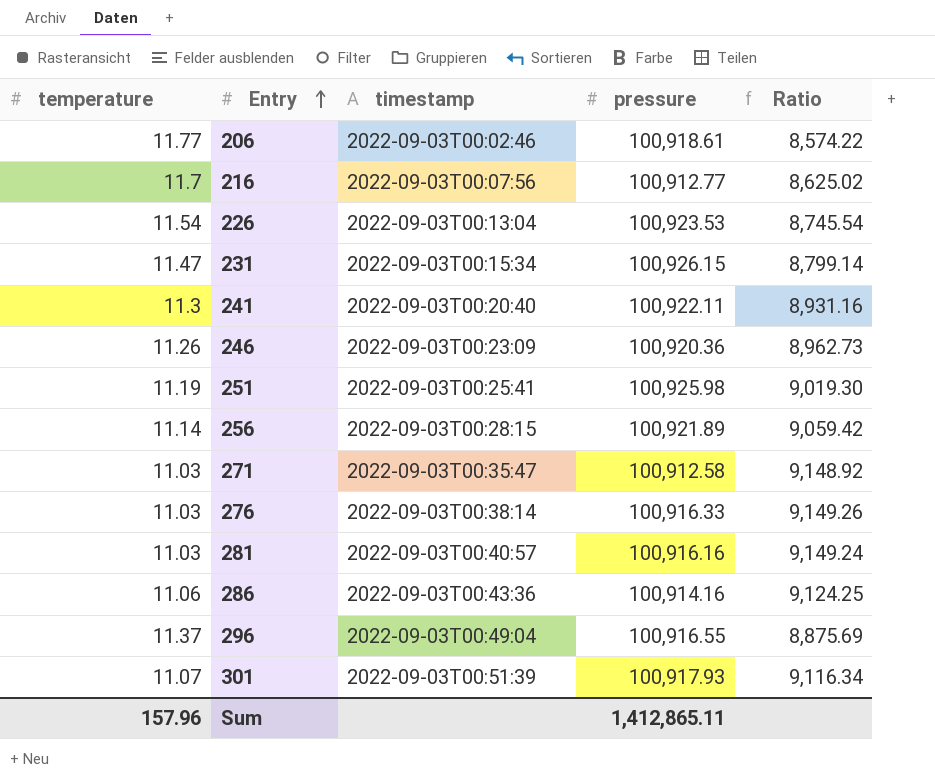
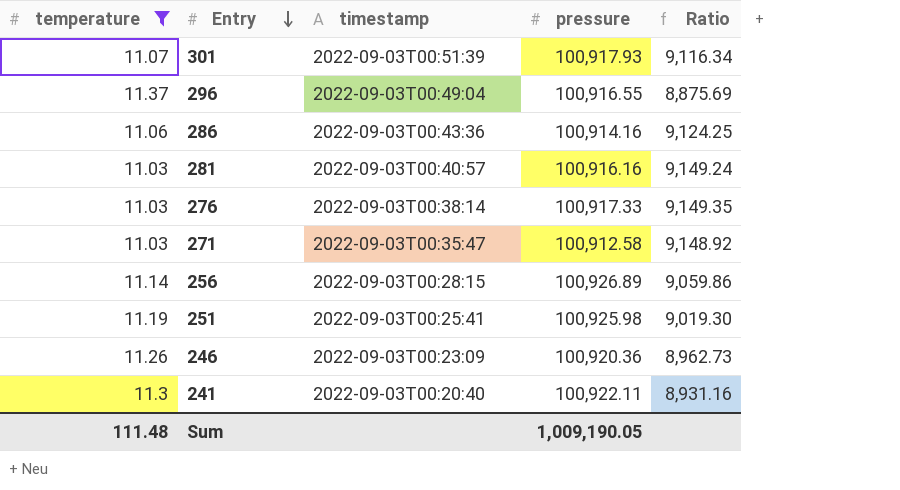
filter: none -> temperature <= 11.37
row order: Entry ascending -> Entry descending
276 | pressure: 100,916.33 -> 100,917.33
276 | Ratio: 9,149.26 -> 9,149.35
256 | pressure: 100,921.89 -> 100,926.89
256 | Ratio: 9,059.42 -> 9,059.86
Sum | temperature: 157.96 -> 111.48
Sum | pressure: 1,412,865.11 -> 1,009,190.05

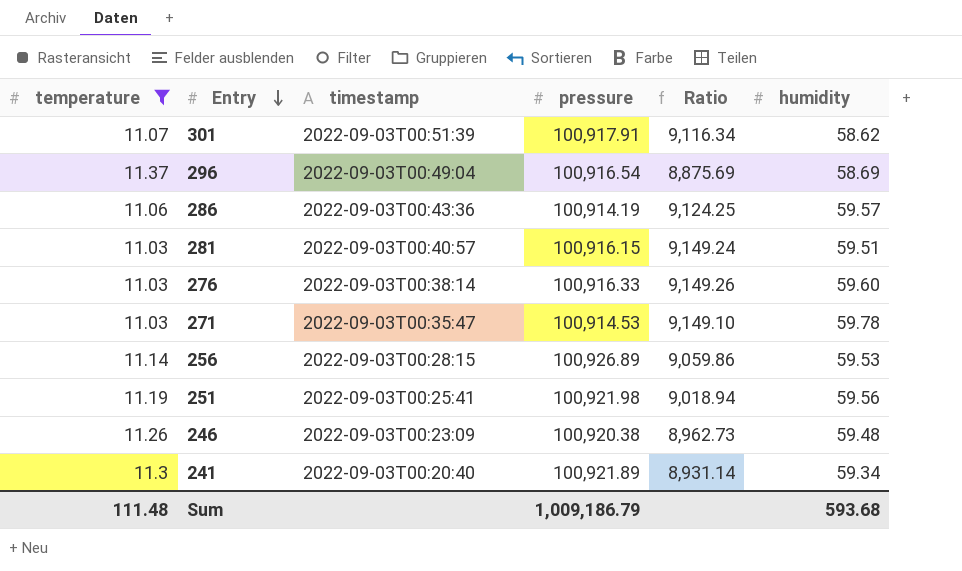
column humidity | position: none -> 6
301 | pressure: 100,917.93 -> 100,917.91
296 | pressure: 100,916.55 -> 100,916.54
286 | pressure: 100,914.16 -> 100,914.19
281 | pressure: 100,916.16 -> 100,916.15
276 | pressure: 100,917.33 -> 100,916.33
276 | Ratio: 9,149.35 -> 9,149.26
271 | pressure: 100,912.58 -> 100,914.53
271 | Ratio: 9,148.92 -> 9,149.10
251 | pressure: 100,925.98 -> 100,921.98
251 | Ratio: 9,019.30 -> 9,018.94
246 | pressure: 100,920.36 -> 100,920.38
241 | pressure: 100,922.11 -> 100,921.89
241 | Ratio: 8,931.16 -> 8,931.14
Sum | pressure: 1,009,190.05 -> 1,009,186.79

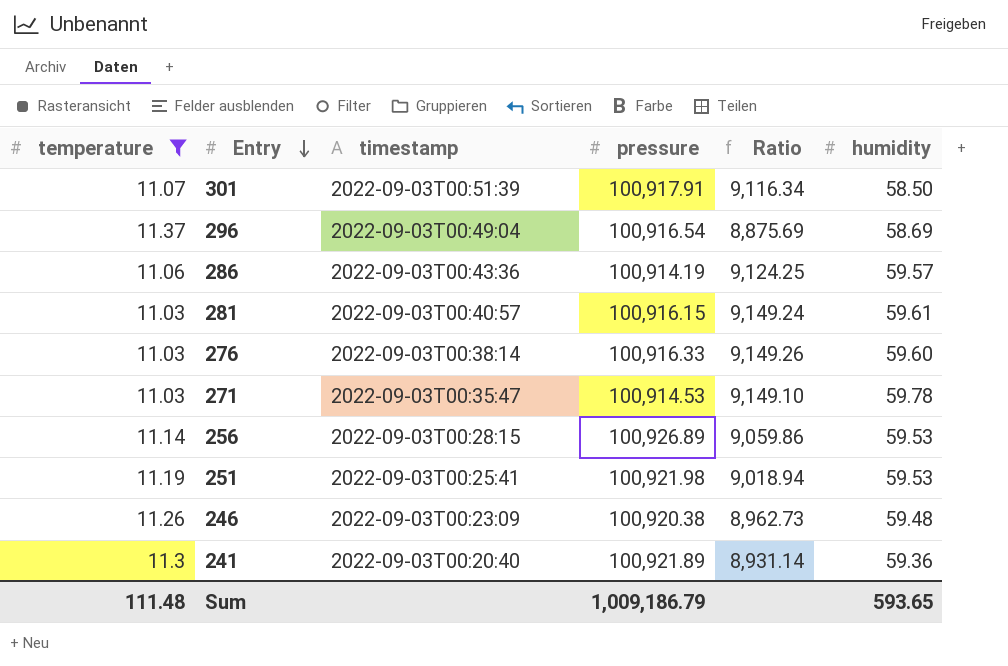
301 | humidity: 58.62 -> 58.50
281 | humidity: 59.51 -> 59.61
251 | humidity: 59.56 -> 59.53
241 | humidity: 59.34 -> 59.36
Sum | humidity: 593.68 -> 593.65

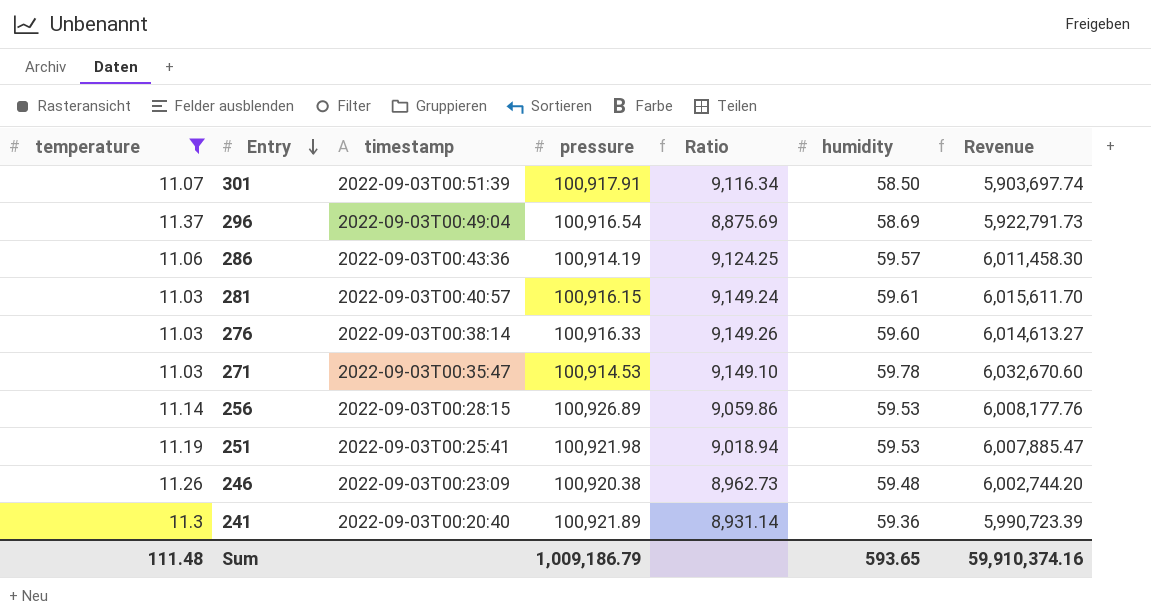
column Revenue | formula: none -> [pressure] * [humidity]

